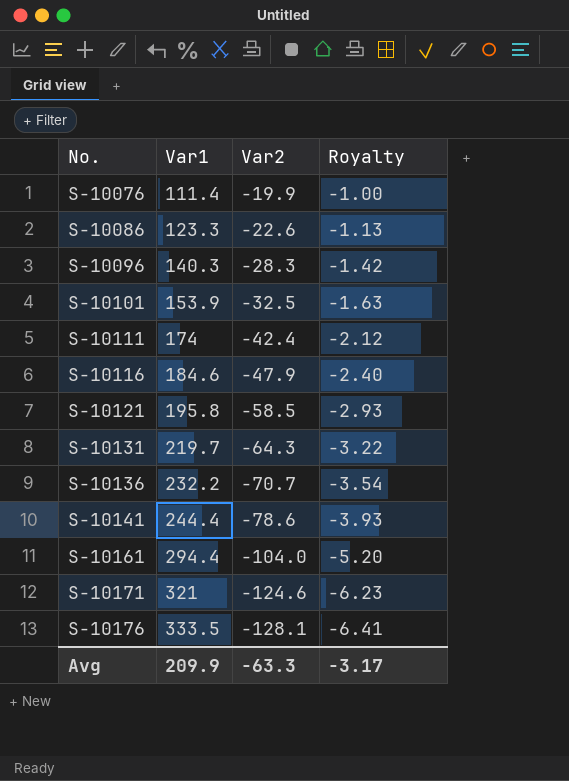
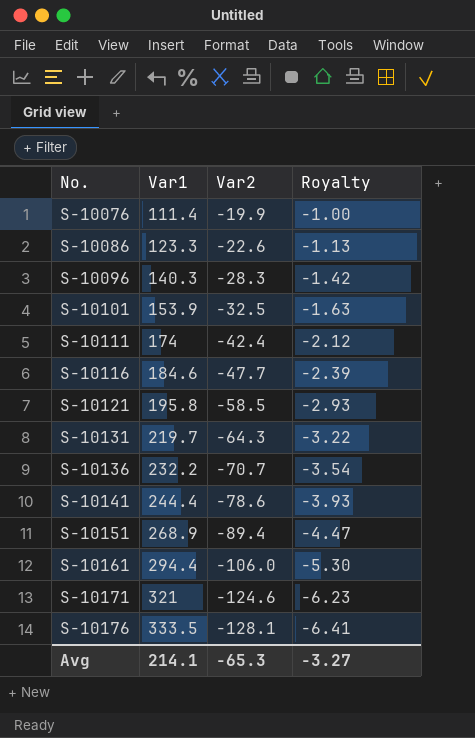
S-10116 | Var2: -47.9 -> -47.7
S-10116 | Royalty: -2.40 -> -2.39
row S-10151: none -> 268.9 | -89.4 | -4.47
S-10161 | Var2: -104.0 -> -106.0
S-10161 | Royalty: -5.20 -> -5.30
Avg | Var1: 209.9 -> 214.1
Avg | Var2: -63.3 -> -65.3
Avg | Royalty: -3.17 -> -3.27

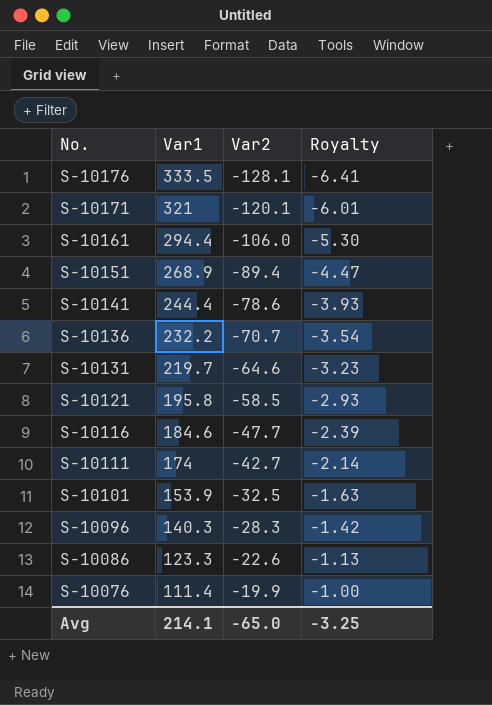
row order: No. ascending -> No. descending
S-10171 | Var2: -124.6 -> -120.1
S-10171 | Royalty: -6.23 -> -6.01
S-10131 | Var2: -64.3 -> -64.6
S-10131 | Royalty: -3.22 -> -3.23
S-10111 | Var2: -42.4 -> -42.7
S-10111 | Royalty: -2.12 -> -2.14
Avg | Var2: -65.3 -> -65.0
Avg | Royalty: -3.27 -> -3.25

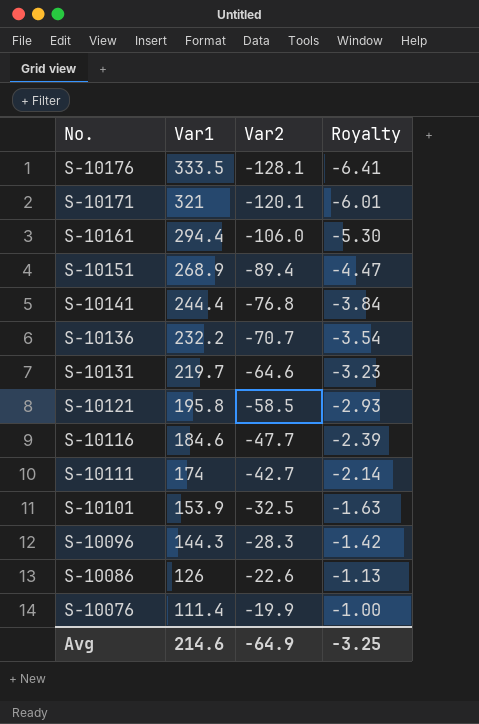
S-10141 | Var2: -78.6 -> -76.8
S-10141 | Royalty: -3.93 -> -3.84
S-10096 | Var1: 140.3 -> 144.3
S-10086 | Var1: 123.3 -> 126
Avg | Var1: 214.1 -> 214.6
Avg | Var2: -65.0 -> -64.9

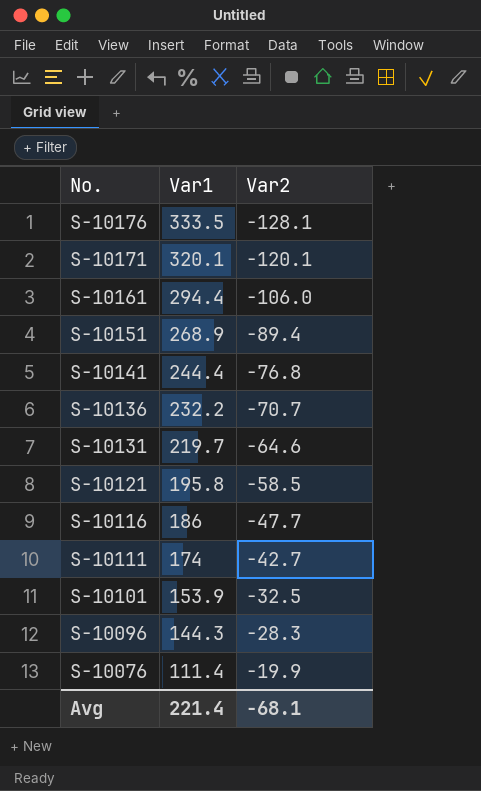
column Royalty | formula: [Var2] * 0.05 -> none
row S-10086: 126 | -22.6 | -1.13 -> none
S-10171 | Var1: 321 -> 320.1
S-10116 | Var1: 184.6 -> 186
Avg | Var1: 214.6 -> 221.4
Avg | Var2: -64.9 -> -68.1

